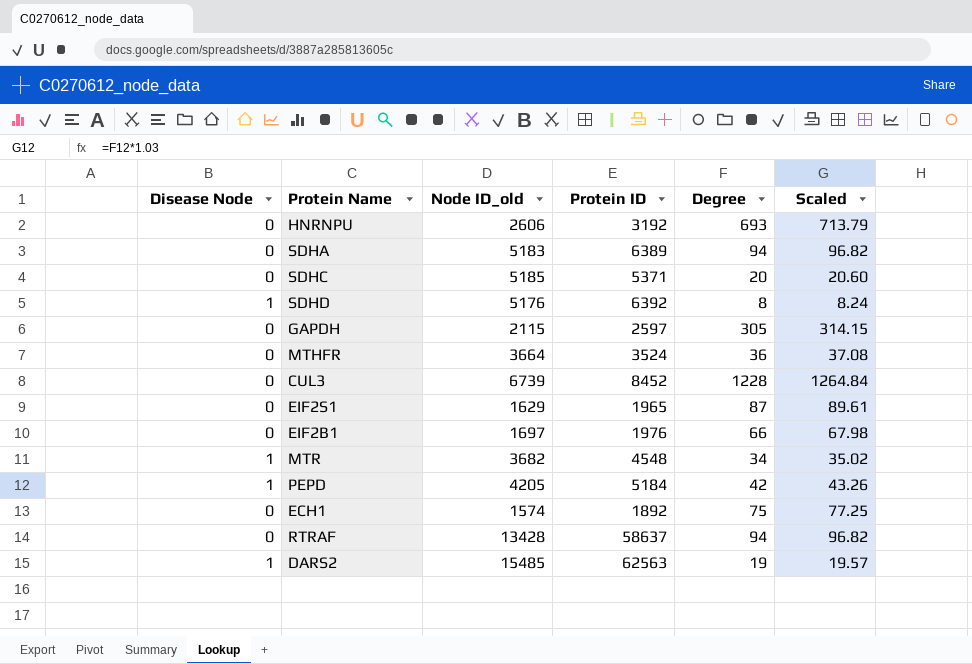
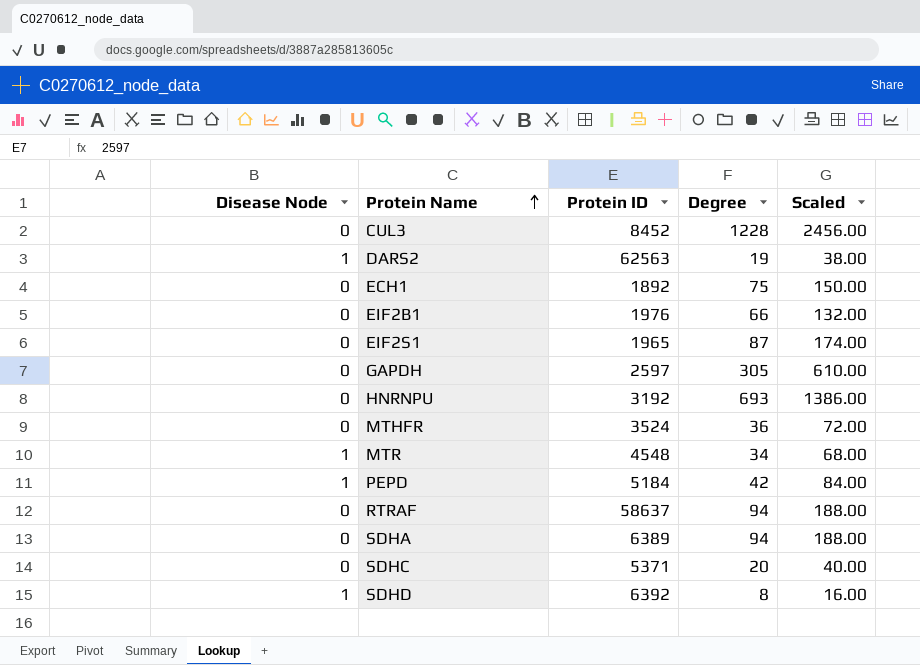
row order: none -> Protein Name ascending
column Node ID_old | position: 3 -> none
column Scaled | formula: [Degree] * 1.03 -> [Degree] * 2

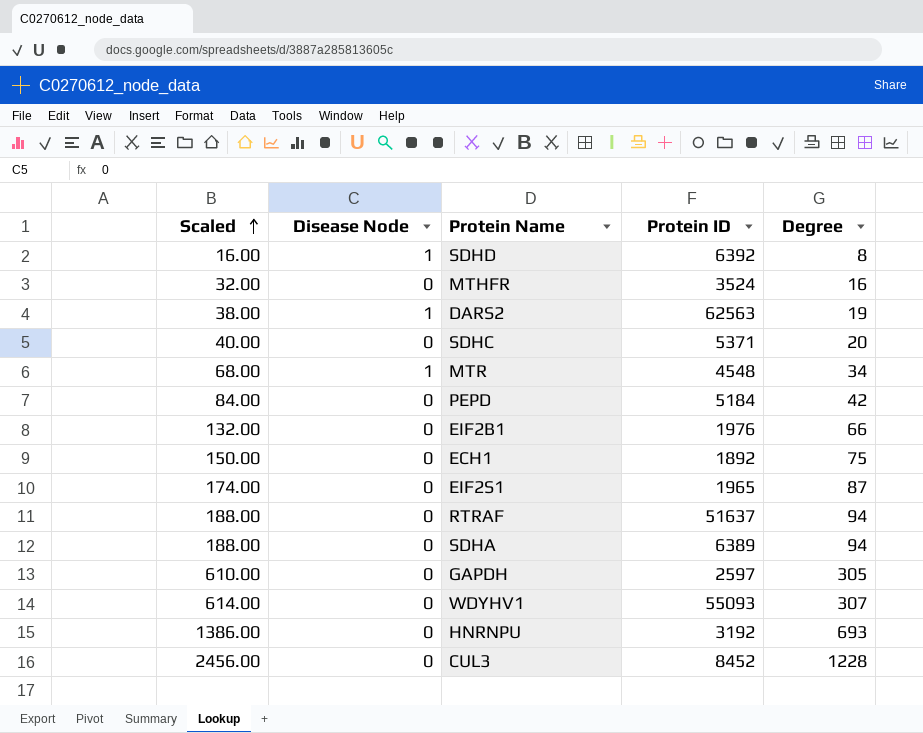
row order: Protein Name ascending -> Scaled ascending
column Scaled | position: 5 -> 1
MTHFR | Scaled: 72.00 -> 32.00
MTHFR | Degree: 36 -> 16
PEPD | Disease Node: 1 -> 0
RTRAF | Protein ID: 58637 -> 51637
row WDYHV1: none -> 614.00 | 0 | 55093 | 307

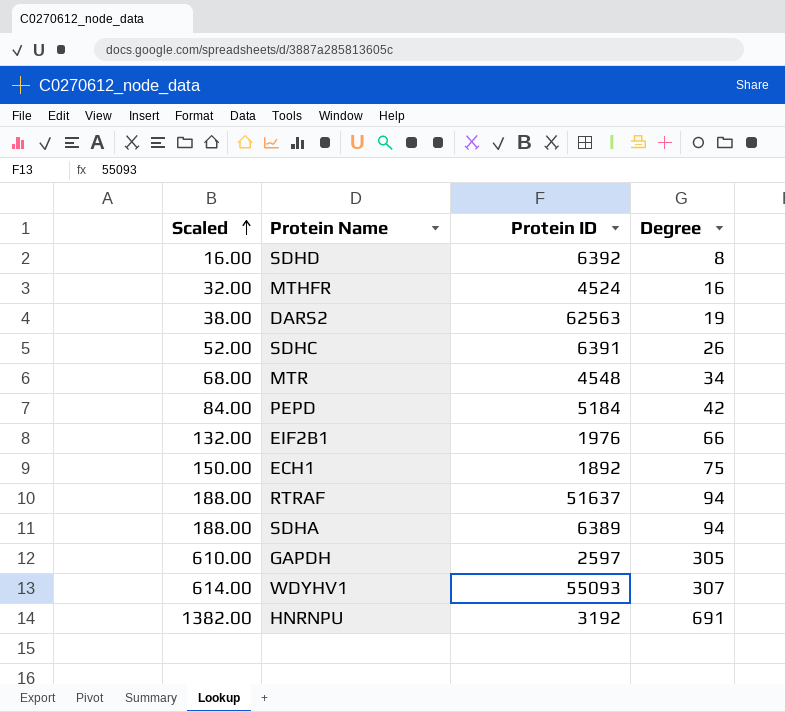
column Disease Node | position: 2 -> none
row EIF2S1: 174.00 | 0 | 1965 | 87 -> none
row CUL3: 2456.00 | 0 | 8452 | 1228 -> none
MTHFR | Protein ID: 3524 -> 4524
SDHC | Scaled: 40.00 -> 52.00
SDHC | Protein ID: 5371 -> 6391
SDHC | Degree: 20 -> 26
HNRNPU | Scaled: 1386.00 -> 1382.00
HNRNPU | Degree: 693 -> 691

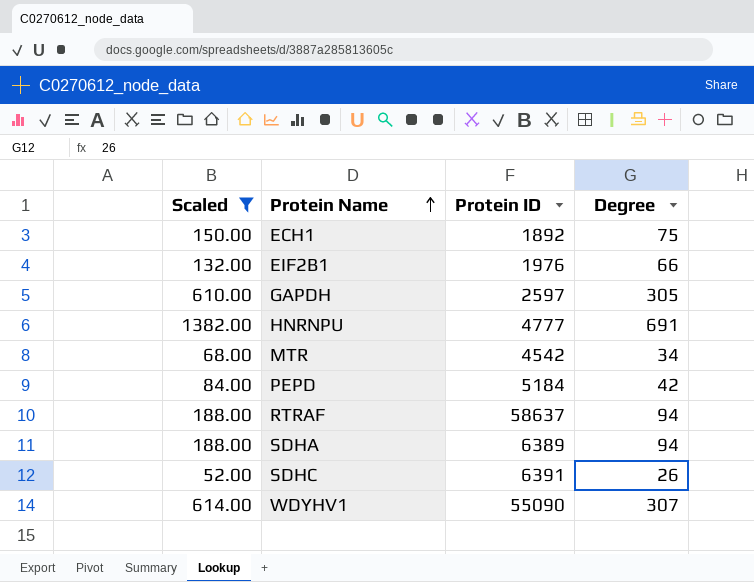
filter: none -> Scaled >= 52.00
row order: Scaled ascending -> Protein Name ascending
HNRNPU | Protein ID: 3192 -> 4777
MTR | Protein ID: 4548 -> 4542
RTRAF | Protein ID: 51637 -> 58637
WDYHV1 | Protein ID: 55093 -> 55090

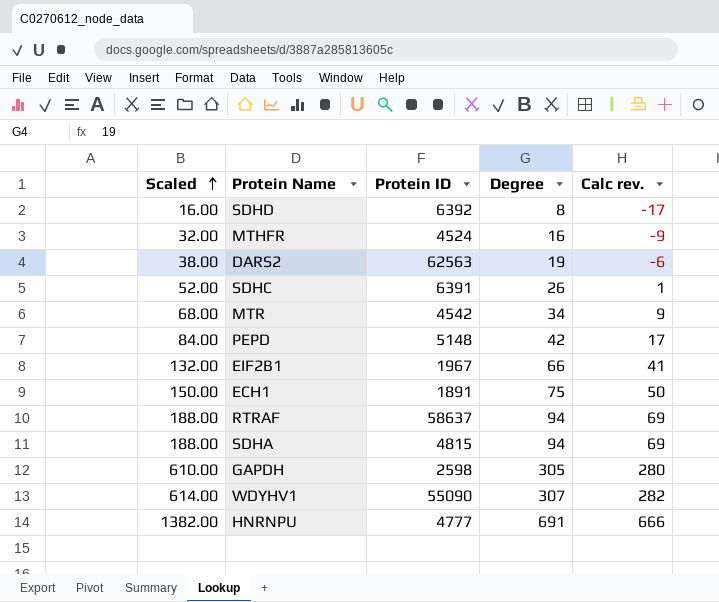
filter: Scaled >= 52.00 -> none
row order: Protein Name ascending -> Scaled ascending
column Calc rev. | formula: none -> [Degree] - 25
PEPD | Protein ID: 5184 -> 5148
EIF2B1 | Protein ID: 1976 -> 1967
ECH1 | Protein ID: 1892 -> 1891
SDHA | Protein ID: 6389 -> 4815
GAPDH | Protein ID: 2597 -> 2598

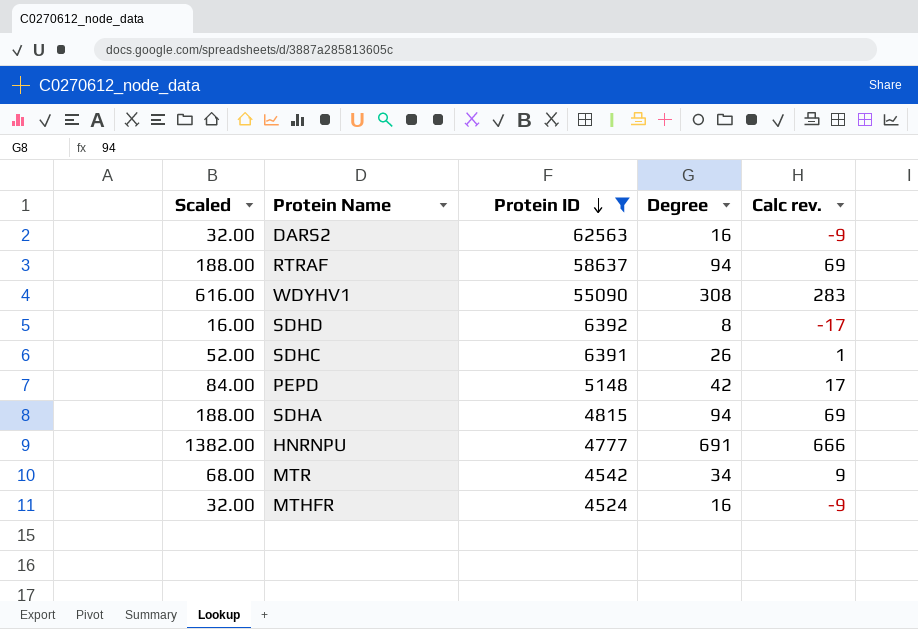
filter: none -> Protein ID >= 4524
row order: Scaled ascending -> Protein ID descending
DARS2 | Scaled: 38.00 -> 32.00
DARS2 | Degree: 19 -> 16
DARS2 | Calc rev.: -6 -> -9
WDYHV1 | Scaled: 614.00 -> 616.00
WDYHV1 | Degree: 307 -> 308
WDYHV1 | Calc rev.: 282 -> 283

